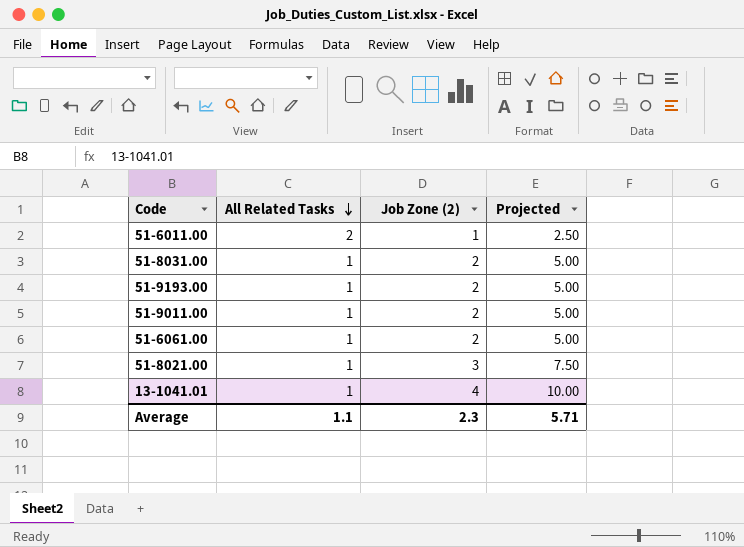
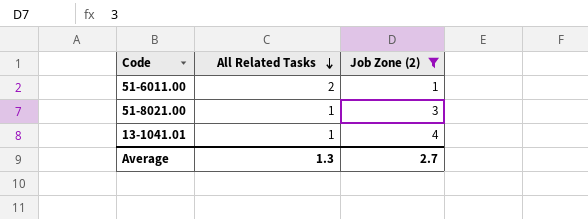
filter: none -> Job Zone (2) != 2
column Projected | formula: [Job Zone (2)] * 2.5 -> none
Average | All Related Tasks: 1.1 -> 1.3
Average | Job Zone (2): 2.3 -> 2.7

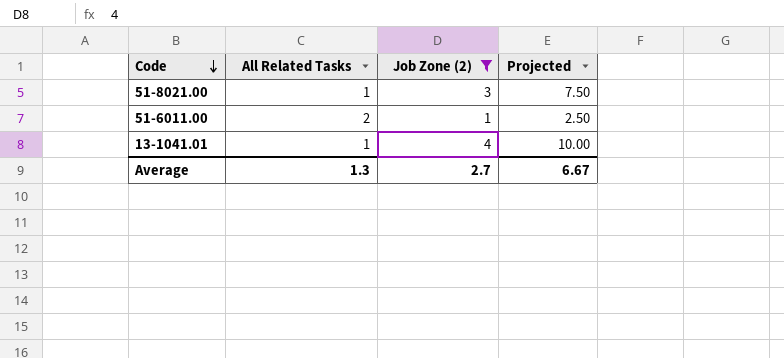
row order: All Related Tasks descending -> Code descending
column Projected | formula: none -> [Job Zone (2)] * 2.5

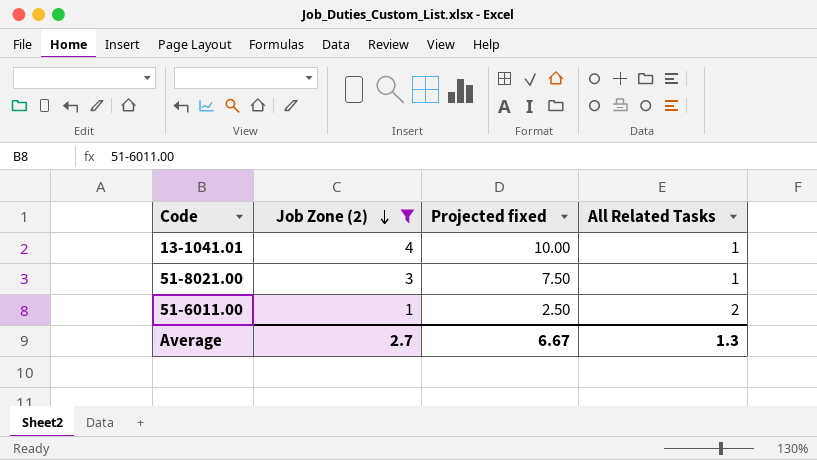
row order: Code descending -> Job Zone (2) descending
column name: Projected -> Projected fixed
column All Related Tasks | position: 2 -> 4

